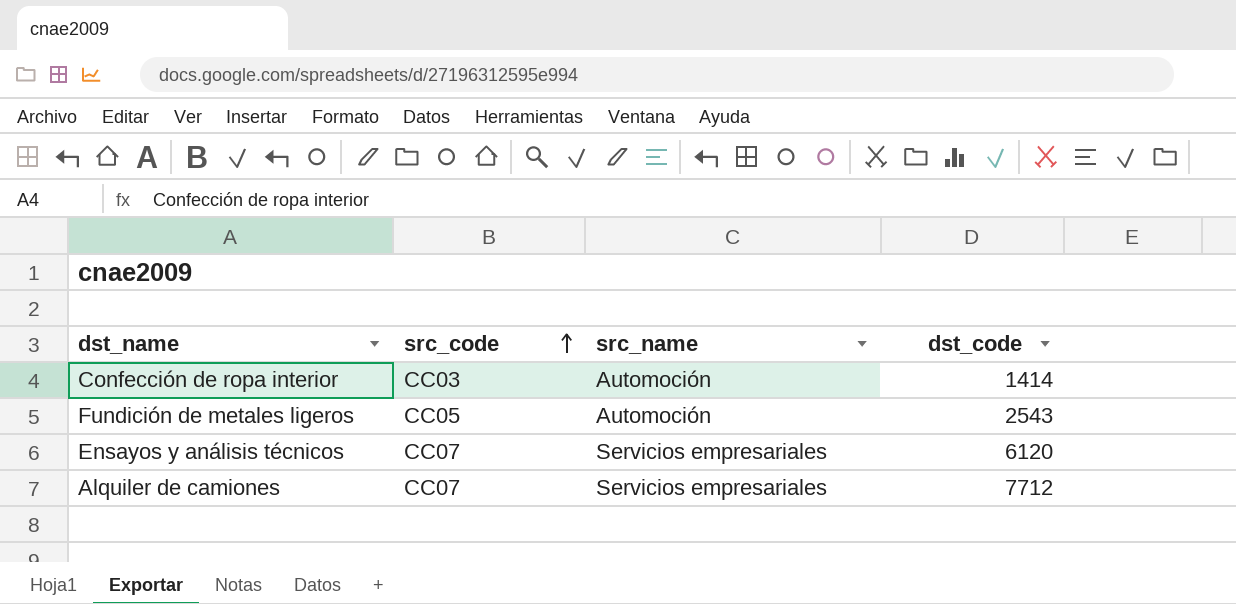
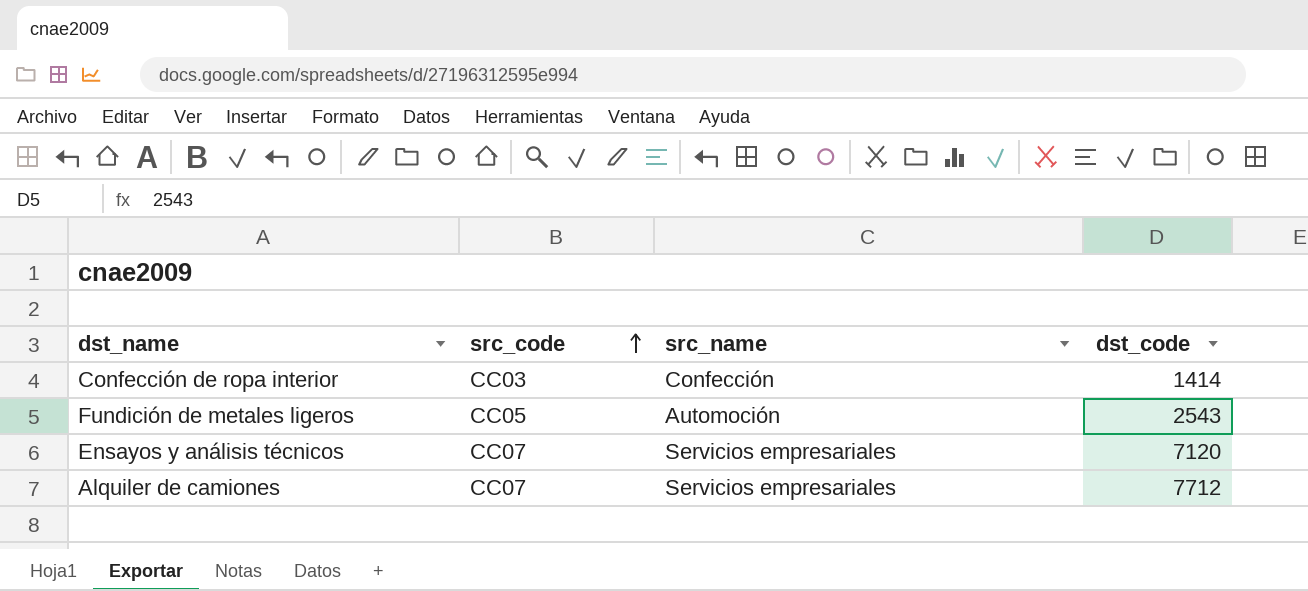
Confección de ropa interior | src_name: Automoción -> Confección
Ensayos y análisis técnicos | dst_code: 6120 -> 7120

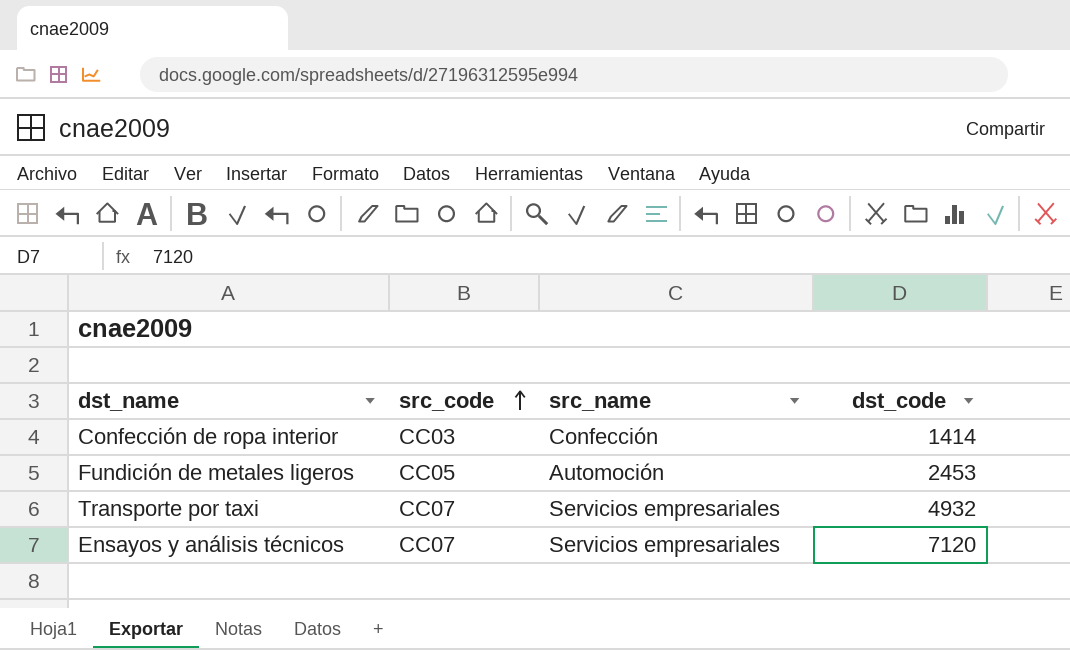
row Alquiler de camiones: CC07 | Servicios empresariales | 7712 -> none
Fundición de metales ligeros | dst_code: 2543 -> 2453
row Transporte por taxi: none -> CC07 | Servicios empresariales | 4932

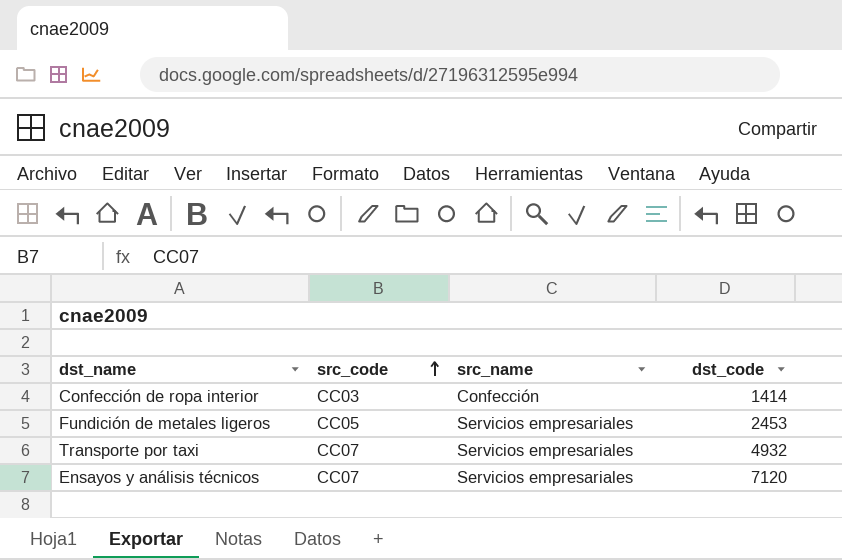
Fundición de metales ligeros | src_name: Automoción -> Servicios empresariales

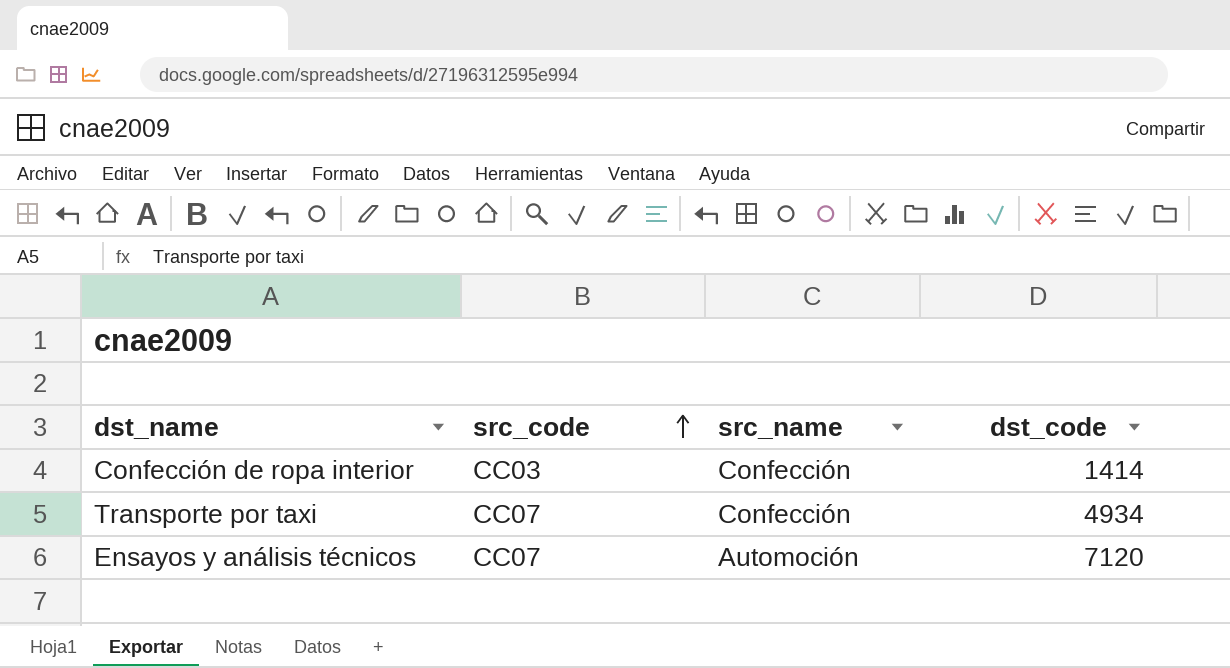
row Fundición de metales ligeros: CC05 | Servicios empresariales | 2453 -> none
Transporte por taxi | src_name: Servicios empresariales -> Confección
Transporte por taxi | dst_code: 4932 -> 4934
Ensayos y análisis técnicos | src_name: Servicios empresariales -> Automoción

